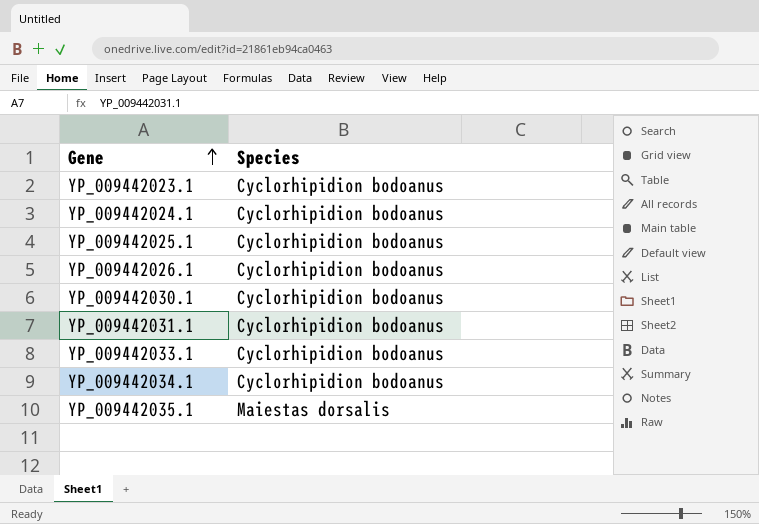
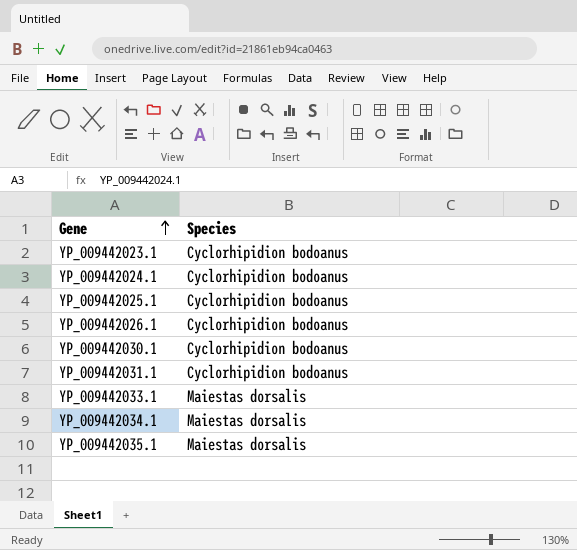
YP_009442033.1 | Species: Cyclorhipidion bodoanus -> Maiestas dorsalis
YP_009442034.1 | Species: Cyclorhipidion bodoanus -> Maiestas dorsalis

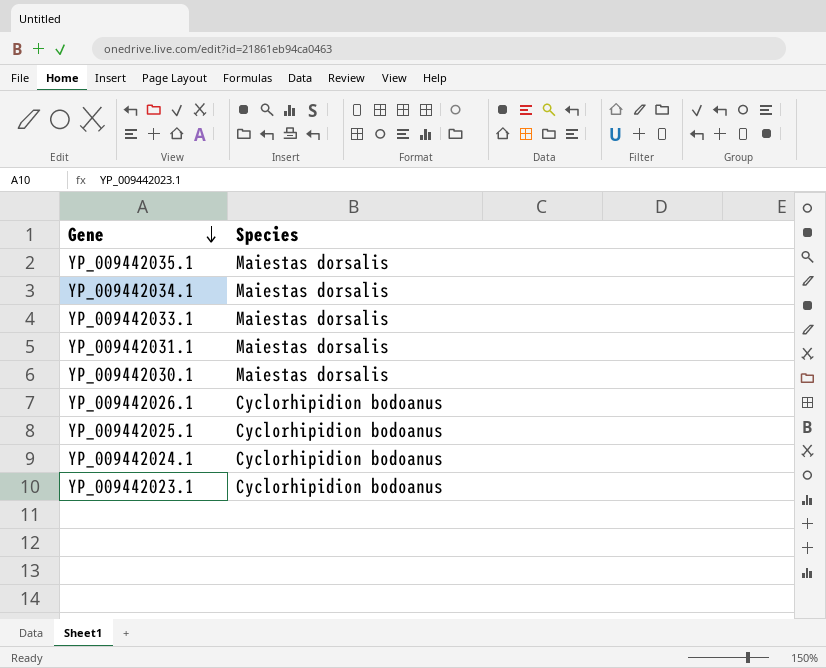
row order: Gene ascending -> Gene descending
YP_009442031.1 | Species: Cyclorhipidion bodoanus -> Maiestas dorsalis
YP_009442030.1 | Species: Cyclorhipidion bodoanus -> Maiestas dorsalis

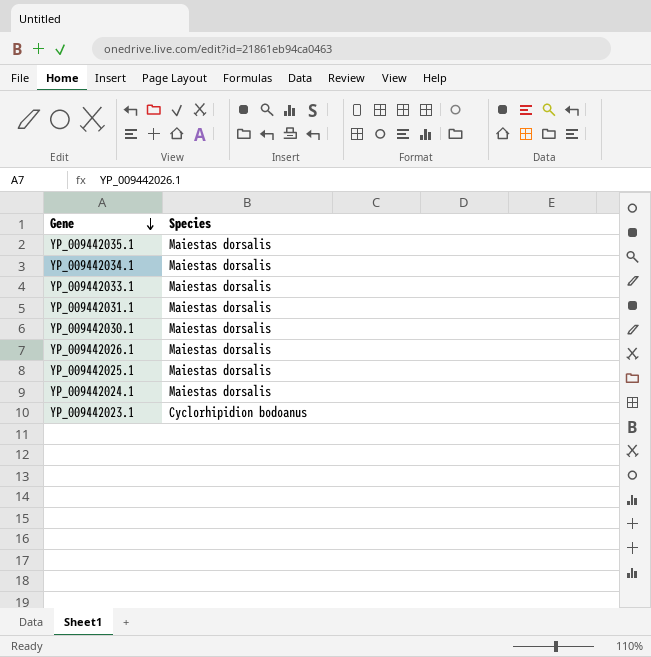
YP_009442026.1 | Species: Cyclorhipidion bodoanus -> Maiestas dorsalis
YP_009442025.1 | Species: Cyclorhipidion bodoanus -> Maiestas dorsalis
YP_009442024.1 | Species: Cyclorhipidion bodoanus -> Maiestas dorsalis

